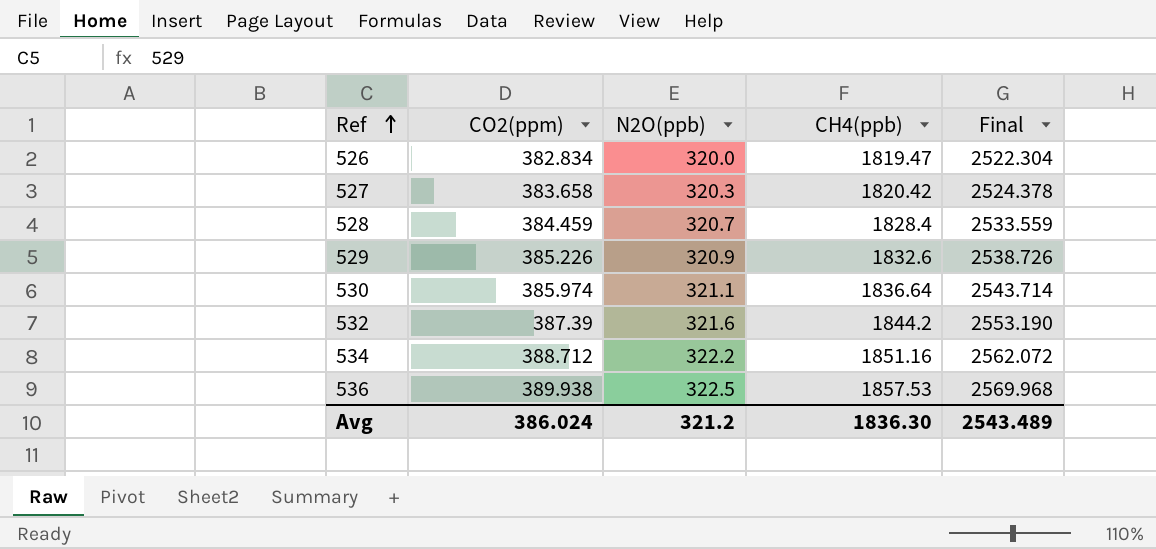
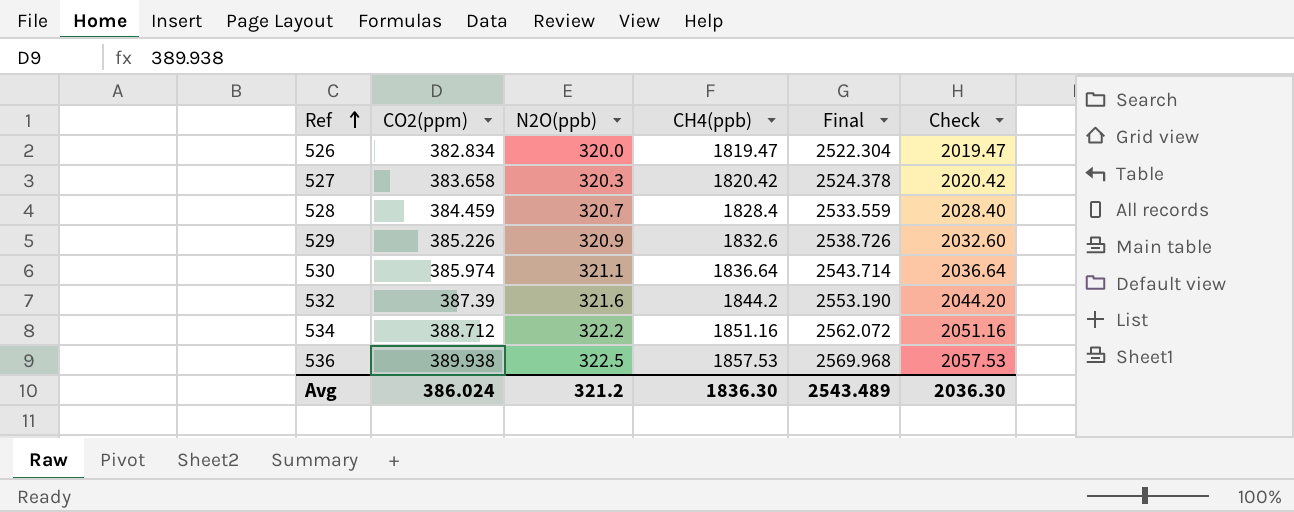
column Check | formula: none -> [CH4(ppb)] + 200

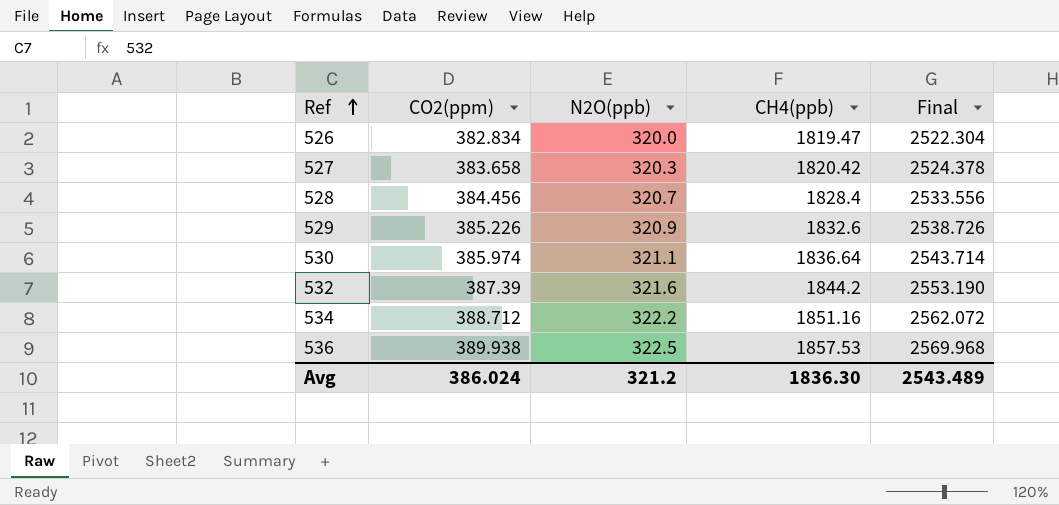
column Check | formula: [CH4(ppb)] + 200 -> none
528 | CO2(ppm): 384.459 -> 384.456
528 | Final: 2533.559 -> 2533.556

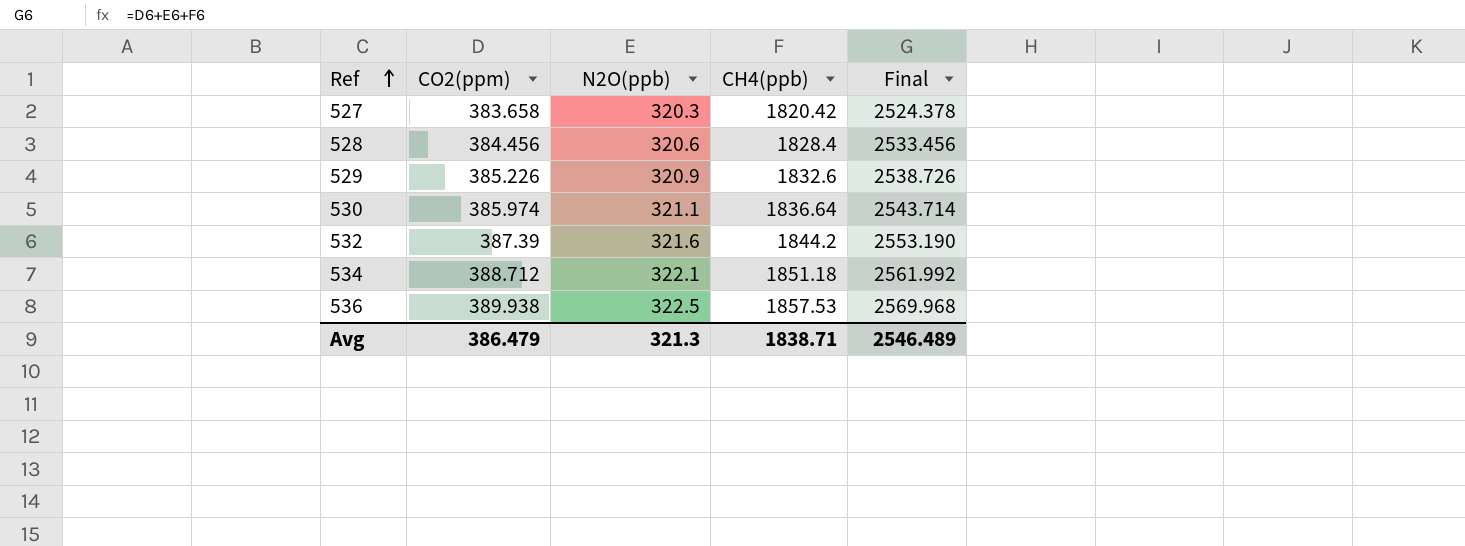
row 526: 382.834 | 320.0 | 1819.47 | 2522.304 -> none
528 | N2O(ppb): 320.7 -> 320.6
528 | Final: 2533.556 -> 2533.456
534 | N2O(ppb): 322.2 -> 322.1
534 | CH4(ppb): 1851.16 -> 1851.18
534 | Final: 2562.072 -> 2561.992
Avg | CO2(ppm): 386.024 -> 386.479
Avg | N2O(ppb): 321.2 -> 321.3
Avg | CH4(ppb): 1836.30 -> 1838.71
Avg | Final: 2543.489 -> 2546.489

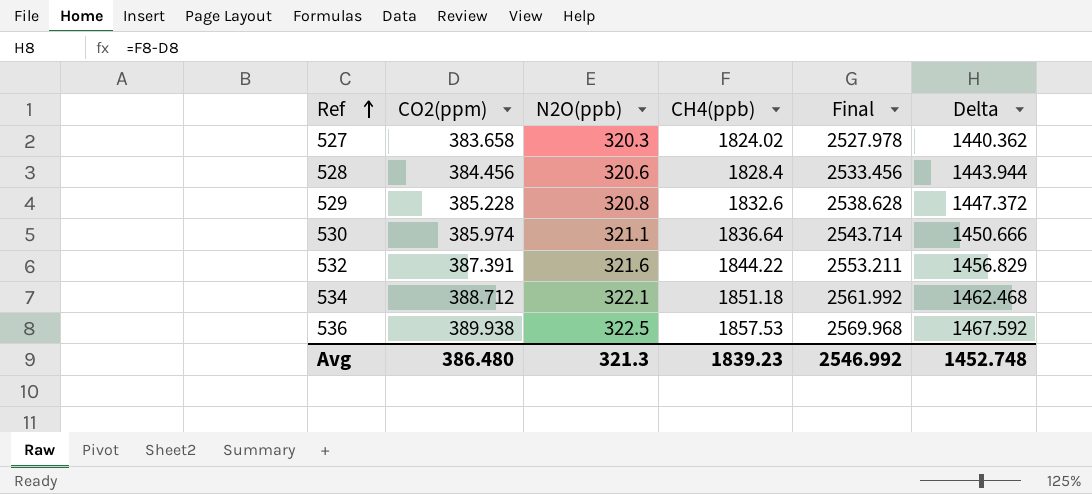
column Delta | formula: none -> [CH4(ppb)] - [CO2(ppm)]
527 | CH4(ppb): 1820.42 -> 1824.02
527 | Final: 2524.378 -> 2527.978
529 | CO2(ppm): 385.226 -> 385.228
529 | N2O(ppb): 320.9 -> 320.8
529 | Final: 2538.726 -> 2538.628
532 | CO2(ppm): 387.39 -> 387.391
532 | CH4(ppb): 1844.2 -> 1844.22
532 | Final: 2553.190 -> 2553.211
Avg | CO2(ppm): 386.479 -> 386.480
Avg | CH4(ppb): 1838.71 -> 1839.23
Avg | Final: 2546.489 -> 2546.992

